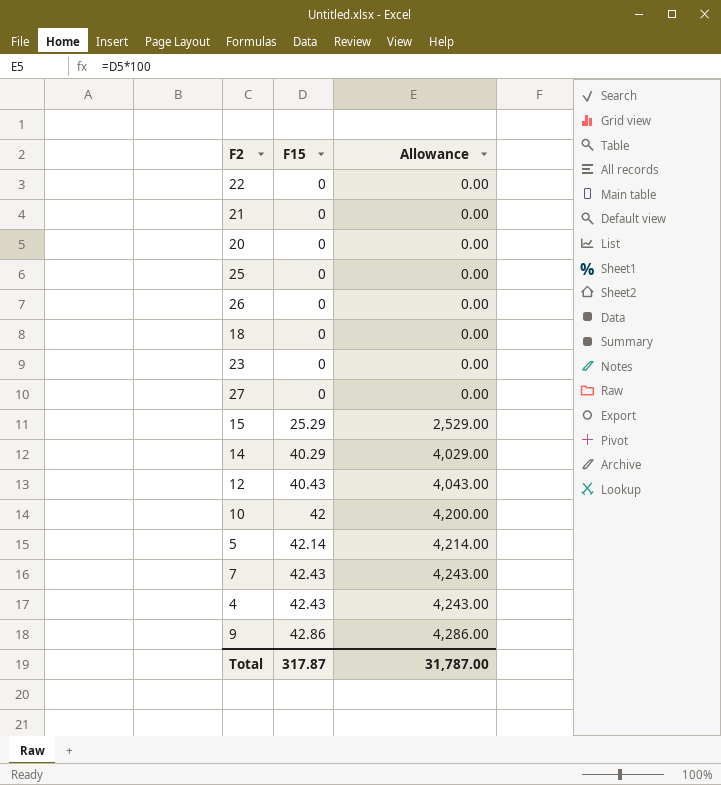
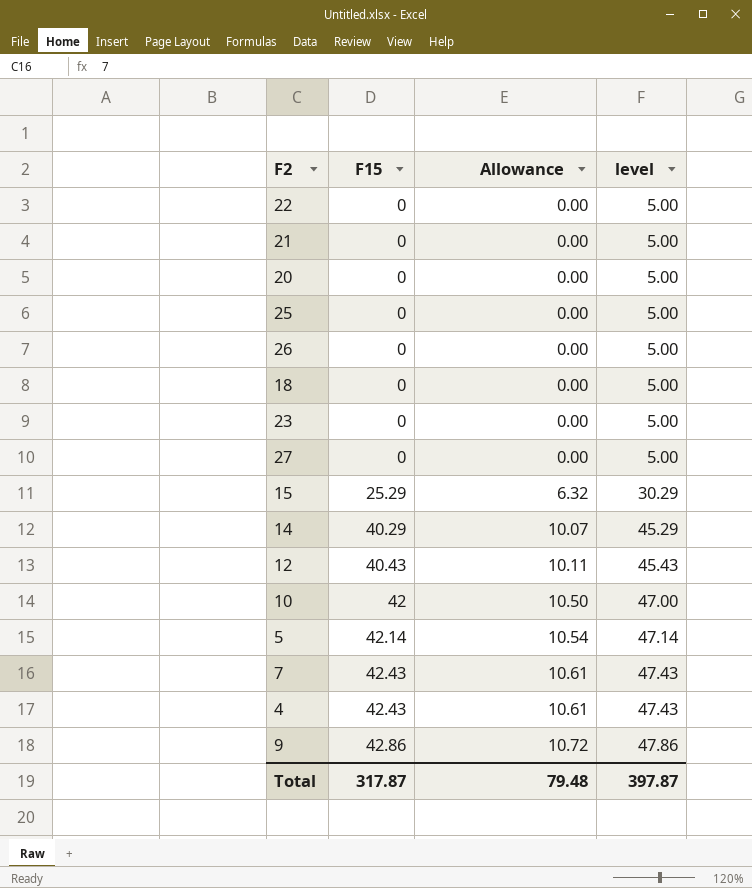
column Allowance | formula: [F15] * 100 -> [F15] * 0.25
column level | formula: none -> [F15] + 5
Total | Allowance: 31,787.00 -> 79.48

